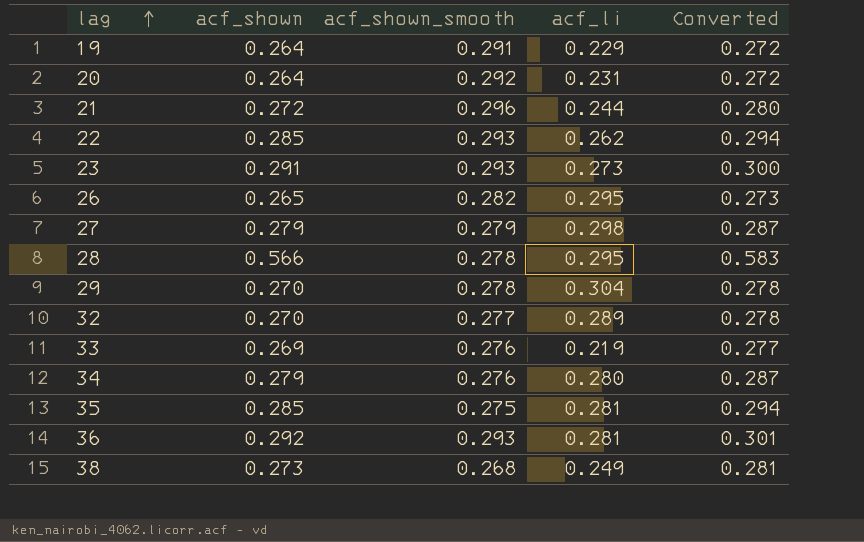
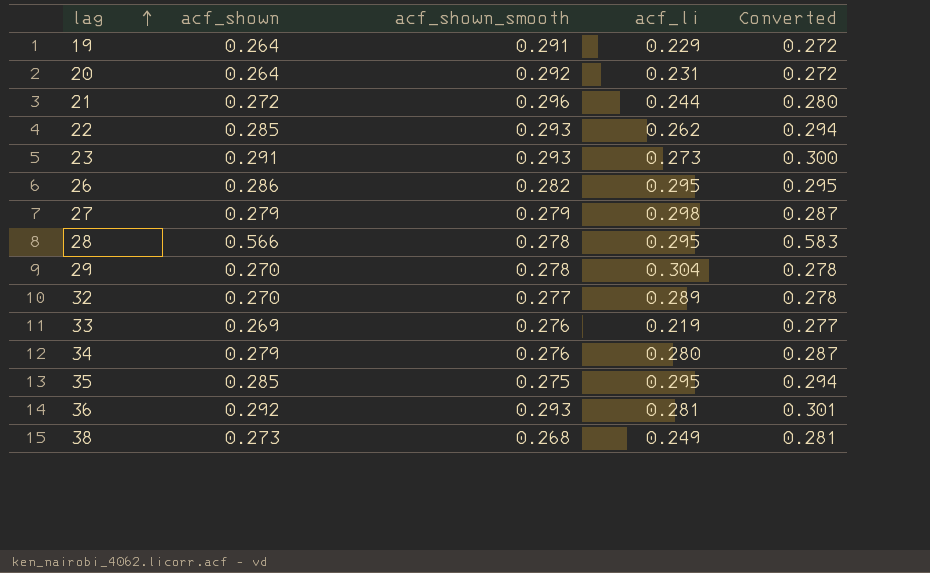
26 | acf_shown: 0.265 -> 0.286
26 | Converted: 0.273 -> 0.295
35 | acf_li: 0.281 -> 0.295

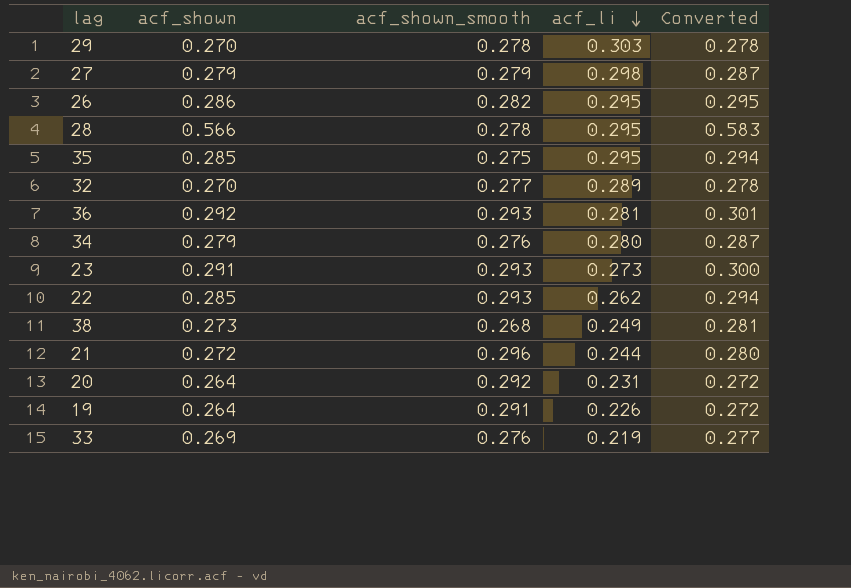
row order: lag ascending -> acf_li descending
29 | acf_li: 0.304 -> 0.303
19 | acf_li: 0.229 -> 0.226

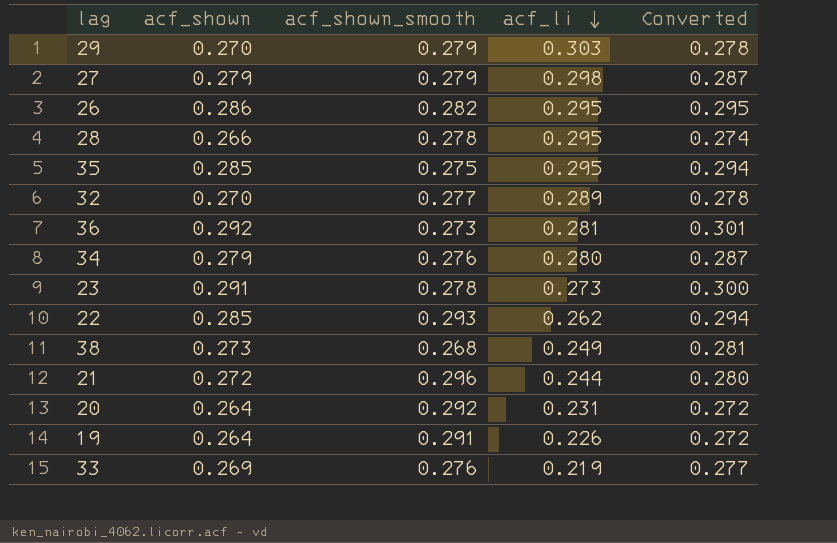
29 | acf_shown_smooth: 0.278 -> 0.279
28 | acf_shown: 0.566 -> 0.266
28 | Converted: 0.583 -> 0.274
36 | acf_shown_smooth: 0.293 -> 0.273
23 | acf_shown_smooth: 0.293 -> 0.278

